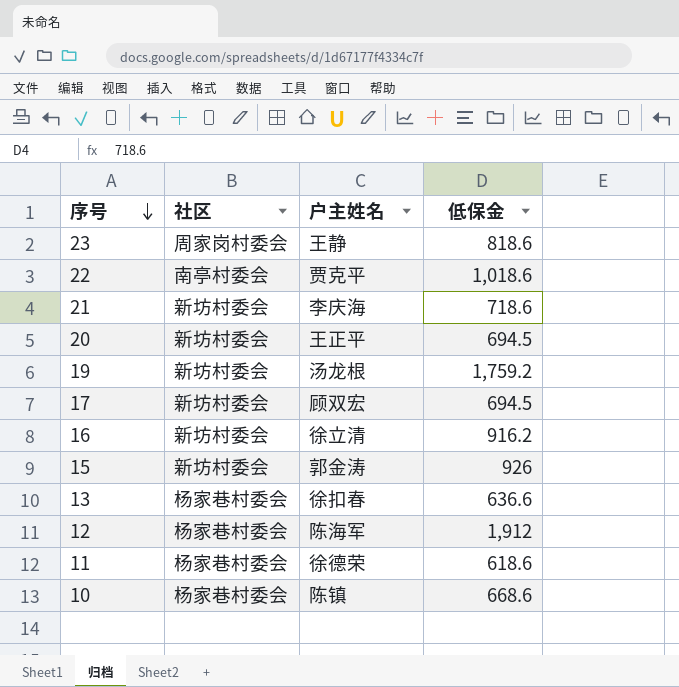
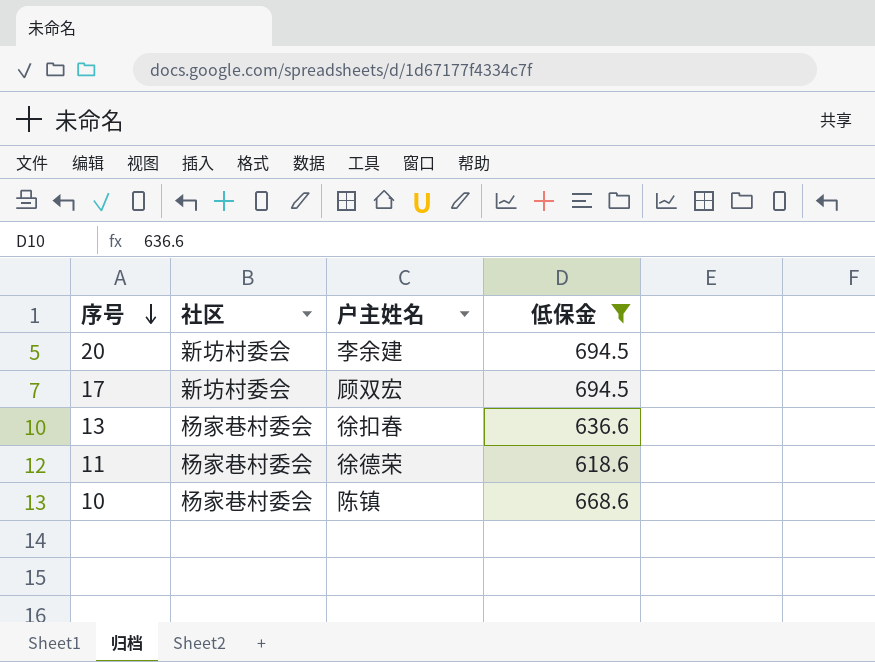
filter: none -> 低保金 <= 694.5
20 | 户主姓名: 王正平 -> 李余建

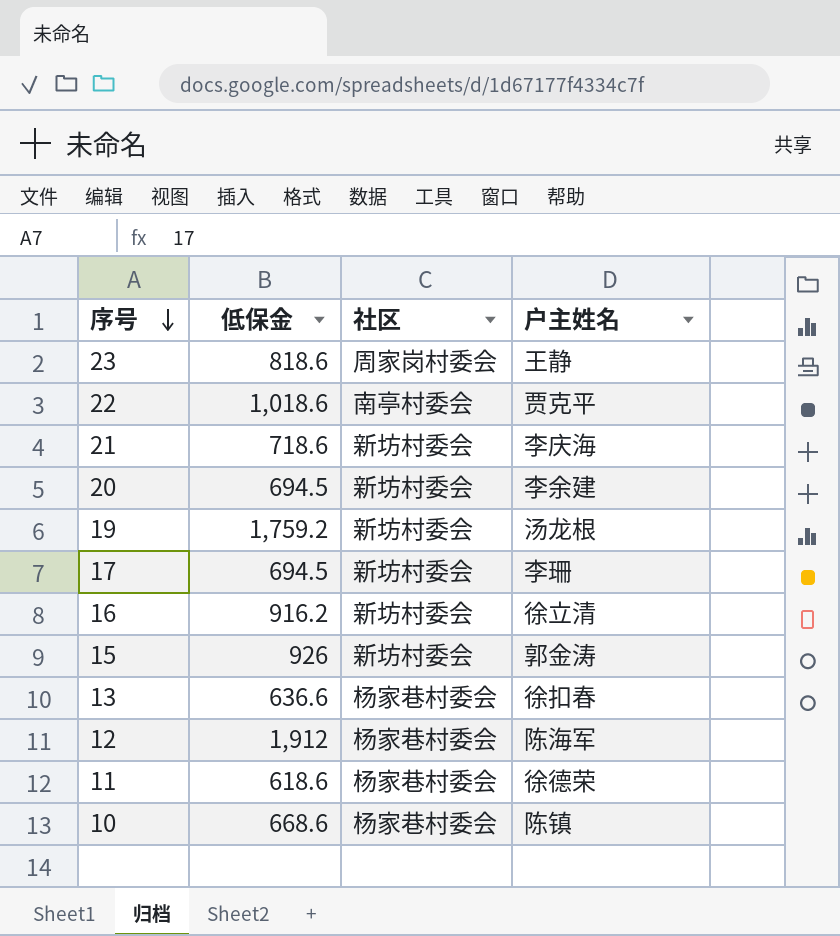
filter: 低保金 <= 694.5 -> none
column 低保金 | position: 4 -> 2
17 | 户主姓名: 顾双宏 -> 李珊

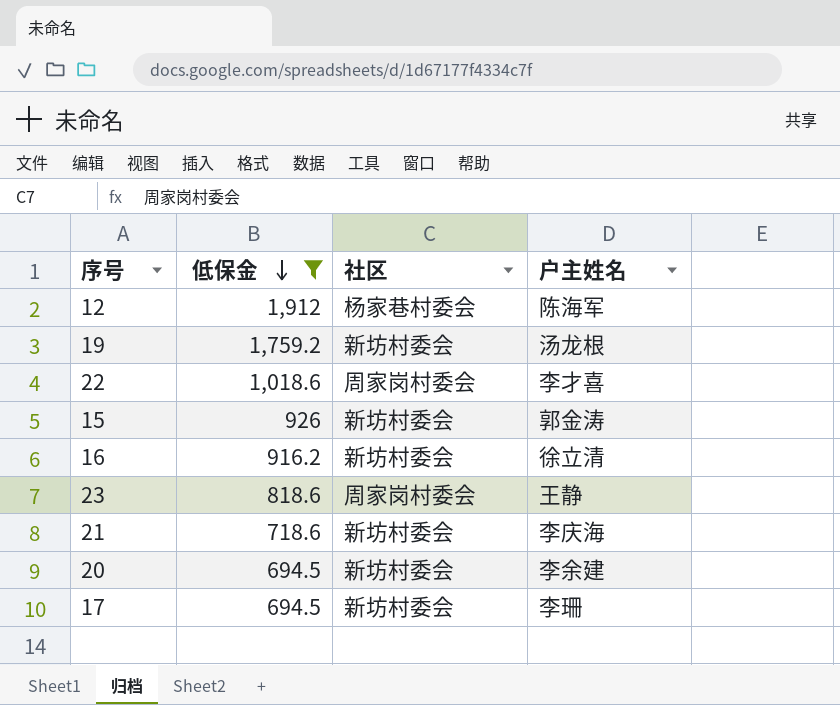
filter: none -> 低保金 >= 694.5
row order: 序号 descending -> 低保金 descending
22 | 社区: 南亭村委会 -> 周家岗村委会
22 | 户主姓名: 贾克平 -> 李才喜

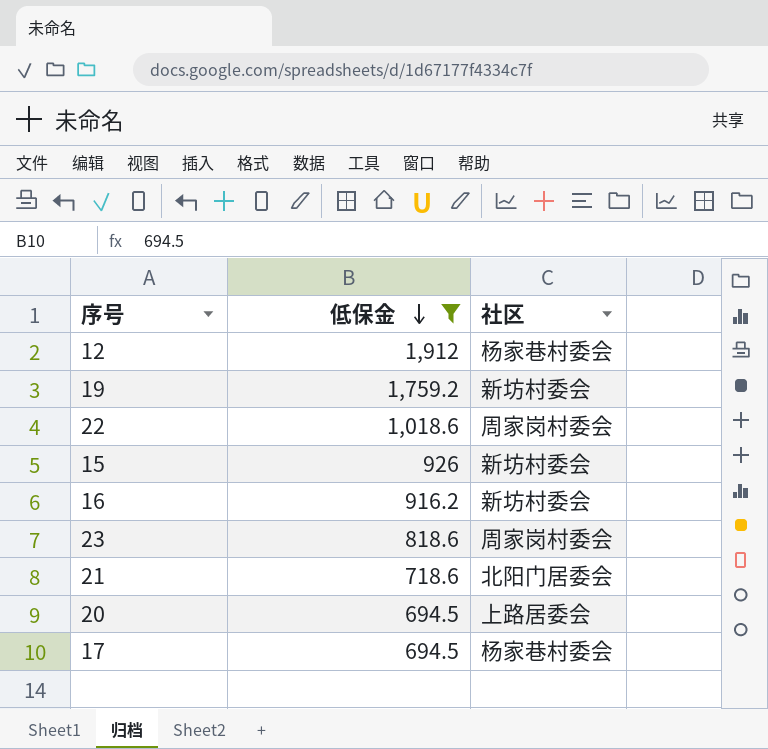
column 户主姓名 | position: 4 -> none
21 | 社区: 新坊村委会 -> 北阳门居委会
20 | 社区: 新坊村委会 -> 上路居委会
17 | 社区: 新坊村委会 -> 杨家巷村委会

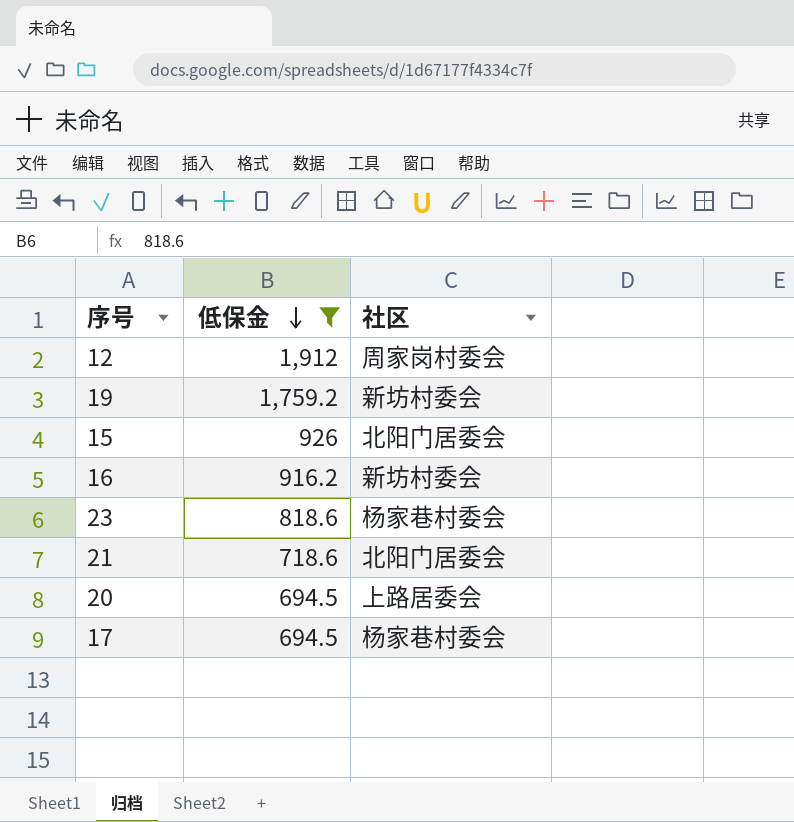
row 22: 1,018.6 | 周家岗村委会 -> none
12 | 社区: 杨家巷村委会 -> 周家岗村委会
15 | 社区: 新坊村委会 -> 北阳门居委会
23 | 社区: 周家岗村委会 -> 杨家巷村委会

